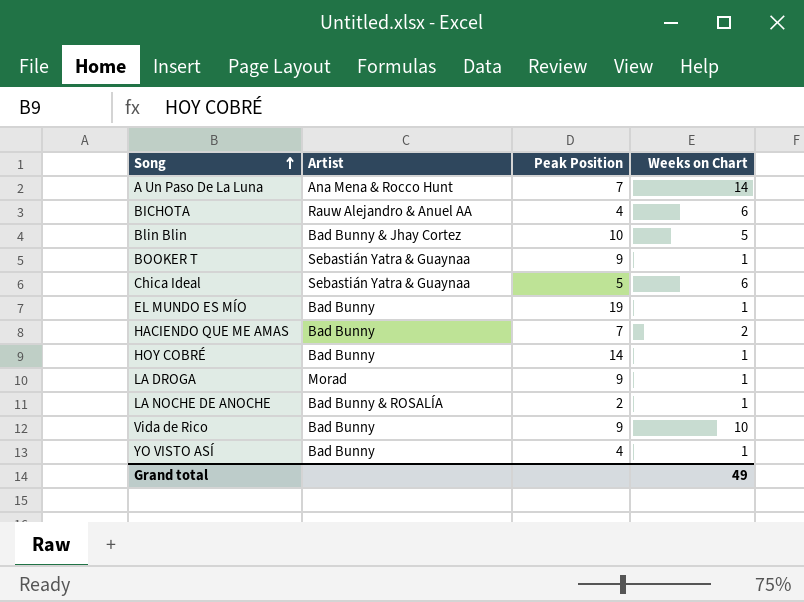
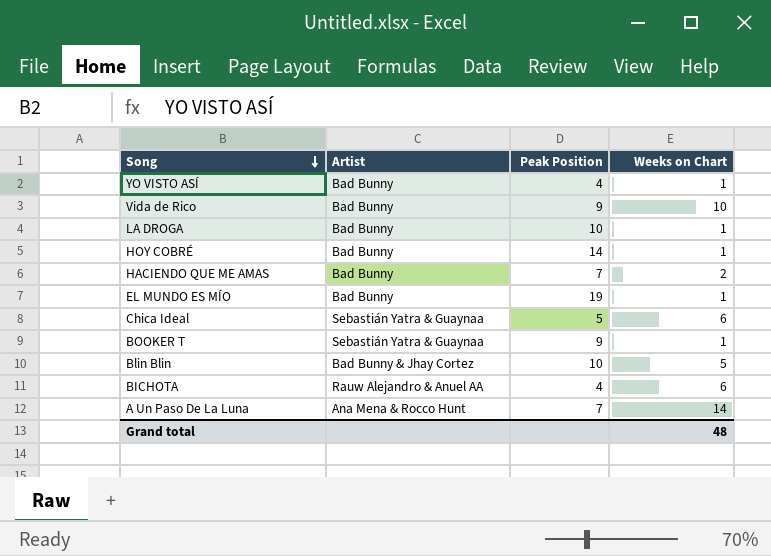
row order: Song ascending -> Song descending
row LA NOCHE DE ANOCHE: Bad Bunny & ROSALÍA | 2 | 1 -> none
LA DROGA | Artist: Morad -> Bad Bunny
LA DROGA | Peak Position: 9 -> 10
Grand total | Weeks on Chart: 49 -> 48

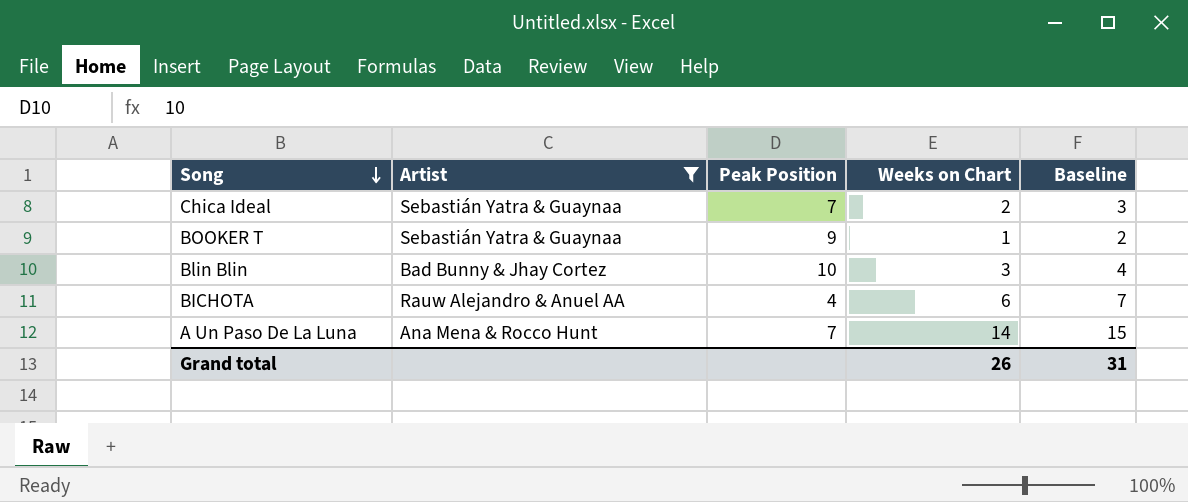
filter: none -> Artist != Bad Bunny
column Baseline | formula: none -> [Weeks on Chart] + 1
Chica Ideal | Peak Position: 5 -> 7
Chica Ideal | Weeks on Chart: 6 -> 2
Blin Blin | Weeks on Chart: 5 -> 3
Grand total | Weeks on Chart: 48 -> 26

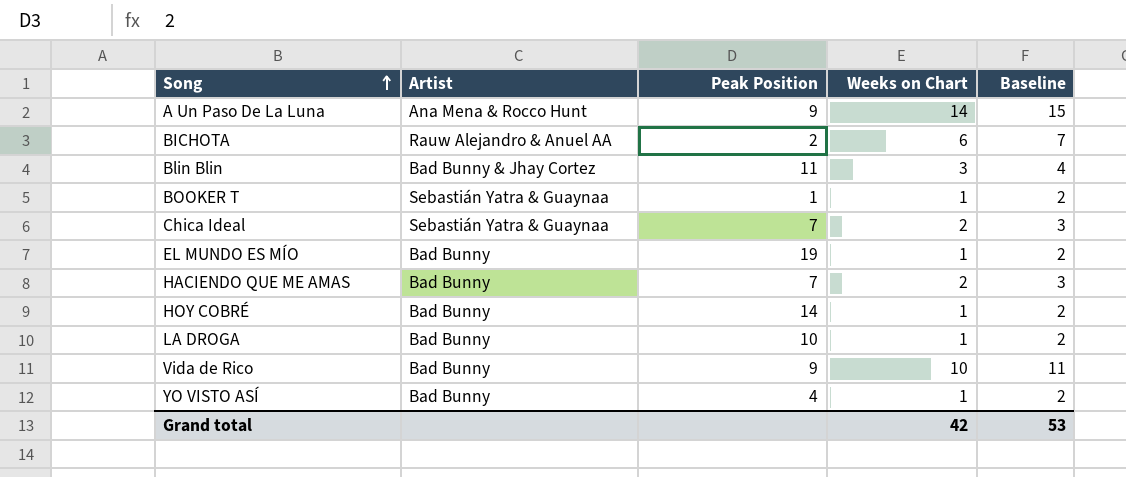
filter: Artist != Bad Bunny -> none
row order: Song descending -> Song ascending
A Un Paso De La Luna | Peak Position: 7 -> 9
BICHOTA | Peak Position: 4 -> 2
Blin Blin | Peak Position: 10 -> 11
BOOKER T | Peak Position: 9 -> 1
Grand total | Weeks on Chart: 26 -> 42
Grand total | Baseline: 31 -> 53

